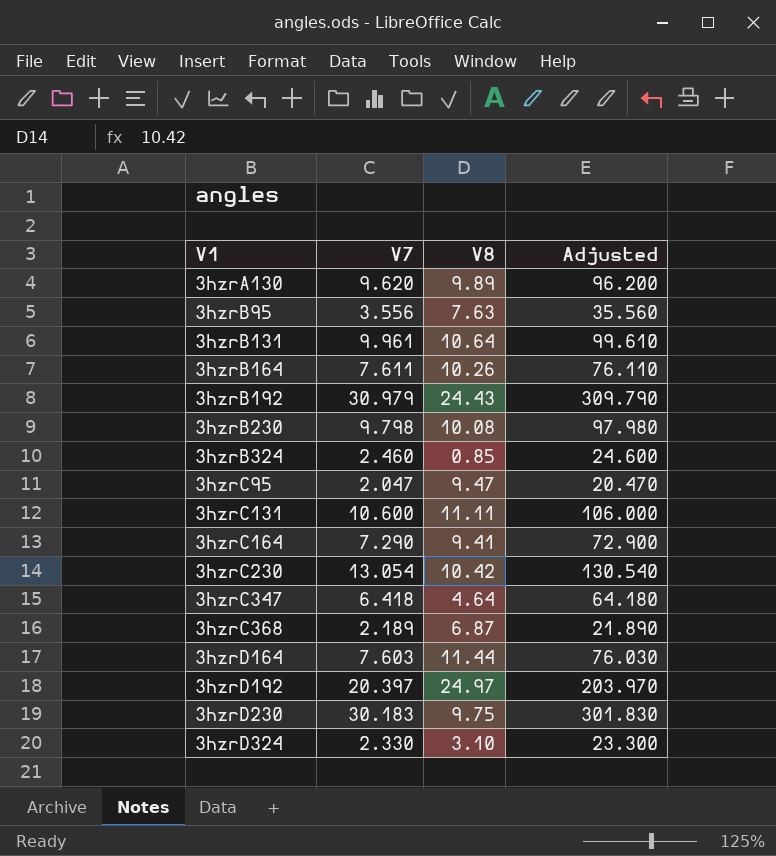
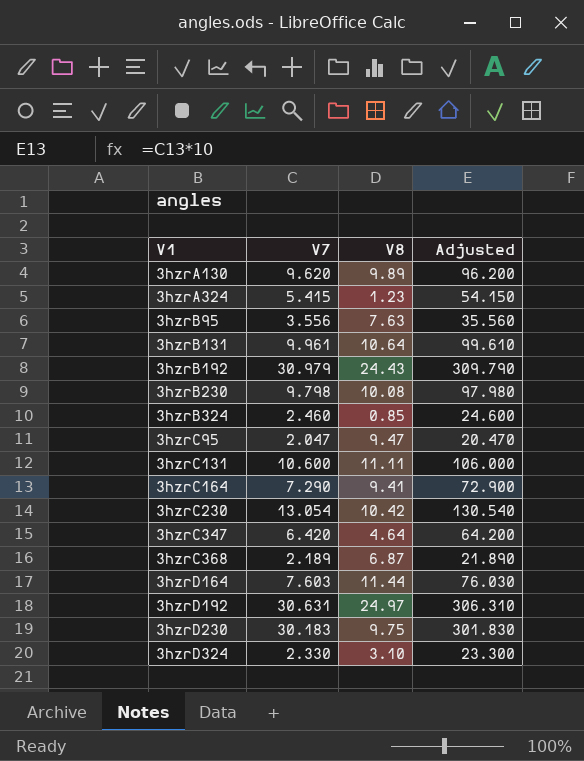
row 3hzrB164: 7.611 | 10.26 | 76.110 -> none
row 3hzrA324: none -> 5.415 | 1.23 | 54.150
3hzrC347 | V7: 6.418 -> 6.420
3hzrC347 | Adjusted: 64.180 -> 64.200
3hzrD192 | V7: 20.397 -> 30.631
3hzrD192 | Adjusted: 203.970 -> 306.310

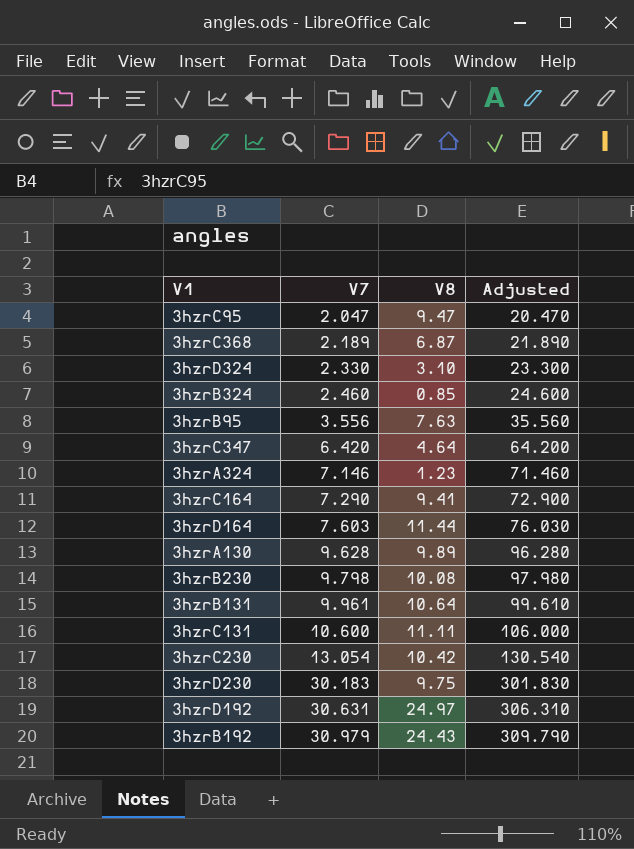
row order: V1 ascending -> V7 ascending
3hzrA324 | V7: 5.415 -> 7.146
3hzrA324 | Adjusted: 54.150 -> 71.460
3hzrA130 | V7: 9.620 -> 9.628
3hzrA130 | Adjusted: 96.200 -> 96.280

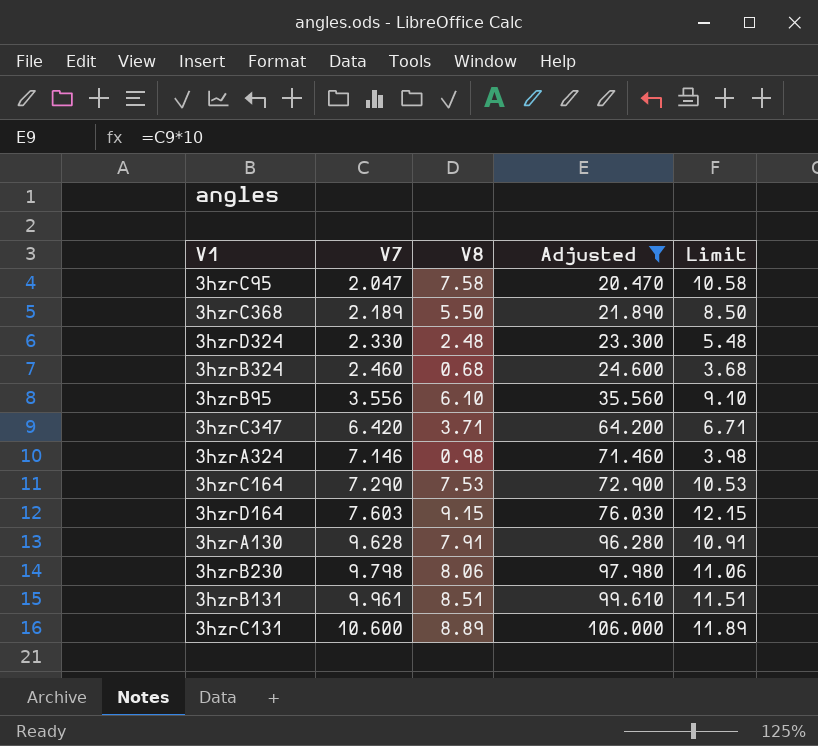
filter: none -> Adjusted <= 106.000
column Limit | formula: none -> [V8] + 3
3hzrC95 | V8: 9.47 -> 7.58
3hzrC368 | V8: 6.87 -> 5.50
3hzrD324 | V8: 3.10 -> 2.48
3hzrB324 | V8: 0.85 -> 0.68
3hzrB95 | V8: 7.63 -> 6.10
3hzrC347 | V8: 4.64 -> 3.71
3hzrA324 | V8: 1.23 -> 0.98
3hzrC164 | V8: 9.41 -> 7.53
3hzrD164 | V8: 11.44 -> 9.15
3hzrA130 | V8: 9.89 -> 7.91
3hzrB230 | V8: 10.08 -> 8.06
3hzrB131 | V8: 10.64 -> 8.51
3hzrC131 | V8: 11.11 -> 8.89

